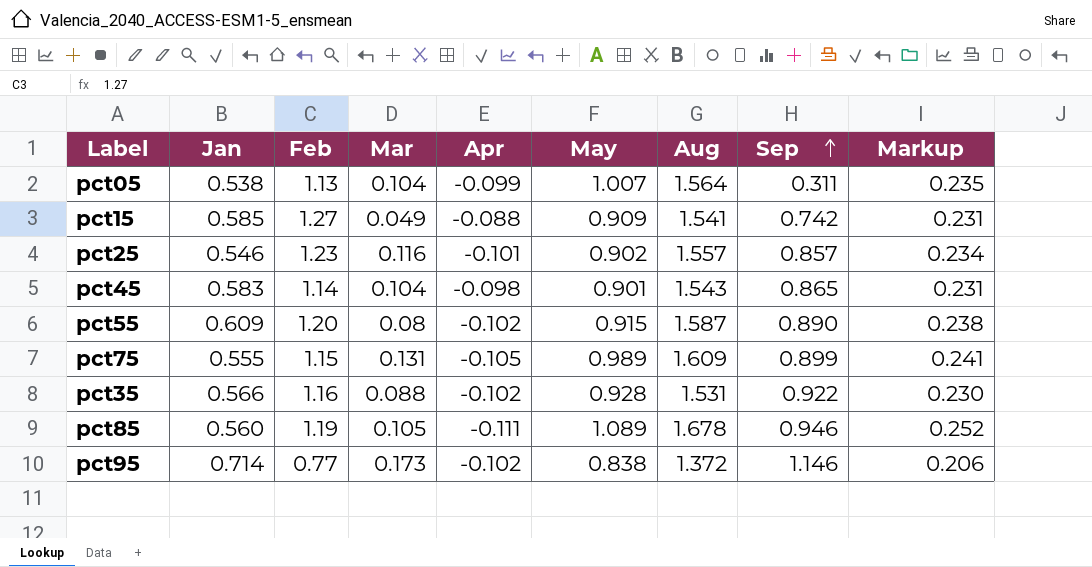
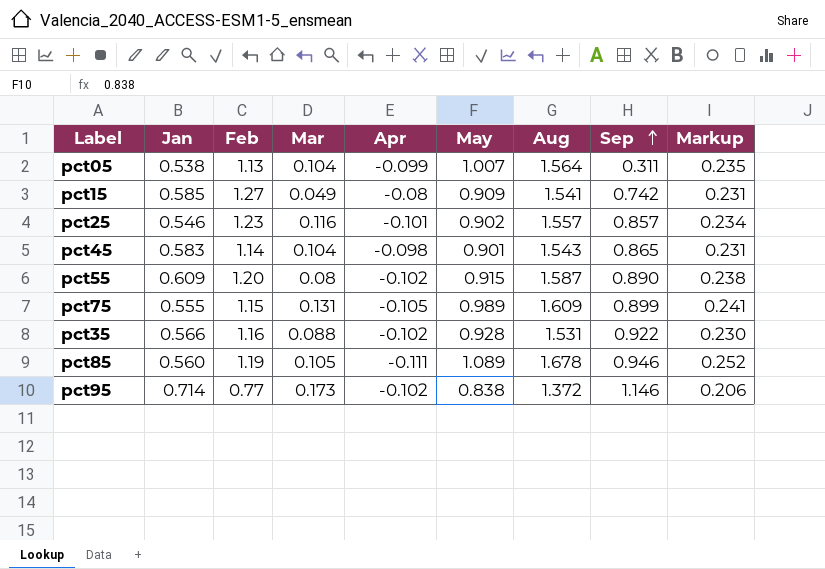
pct15 | Apr: -0.088 -> -0.08

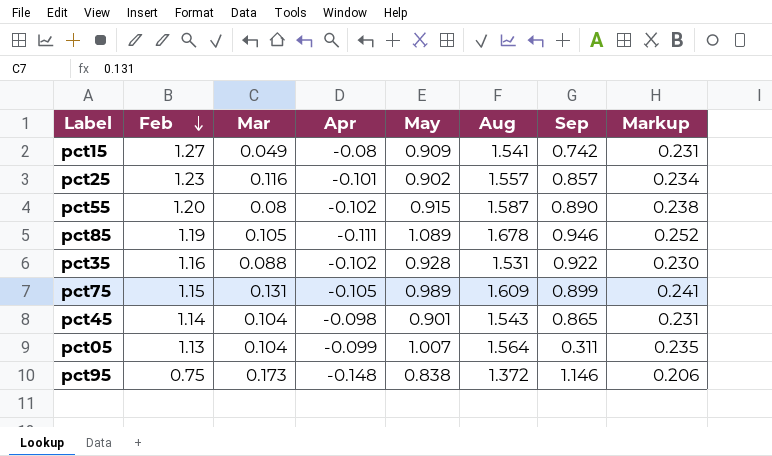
row order: Sep ascending -> Feb descending
column Jan | position: 2 -> none
pct95 | Feb: 0.77 -> 0.75
pct95 | Apr: -0.102 -> -0.148

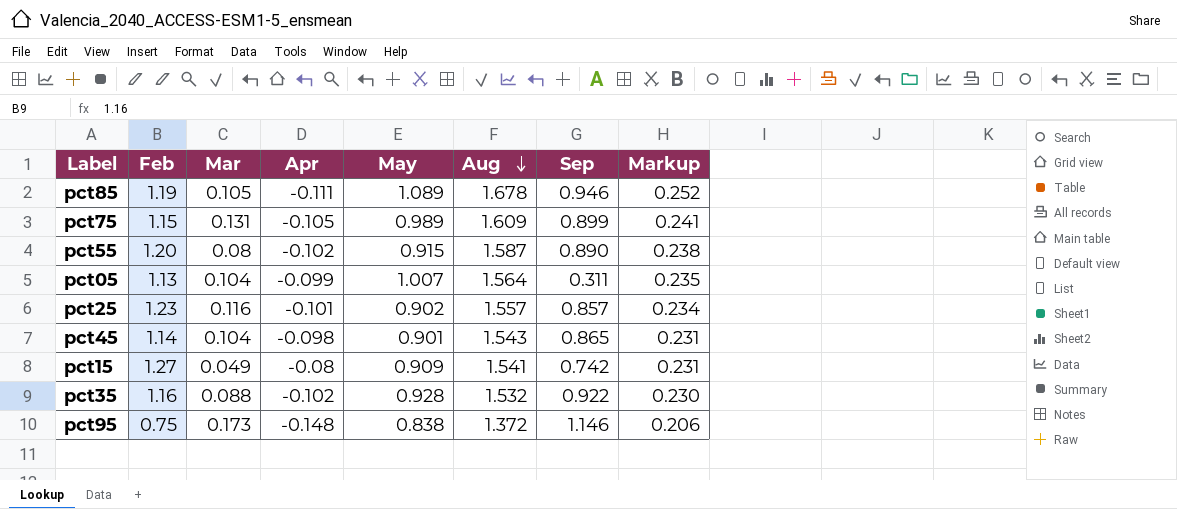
row order: Feb descending -> Aug descending
pct35 | Aug: 1.531 -> 1.532

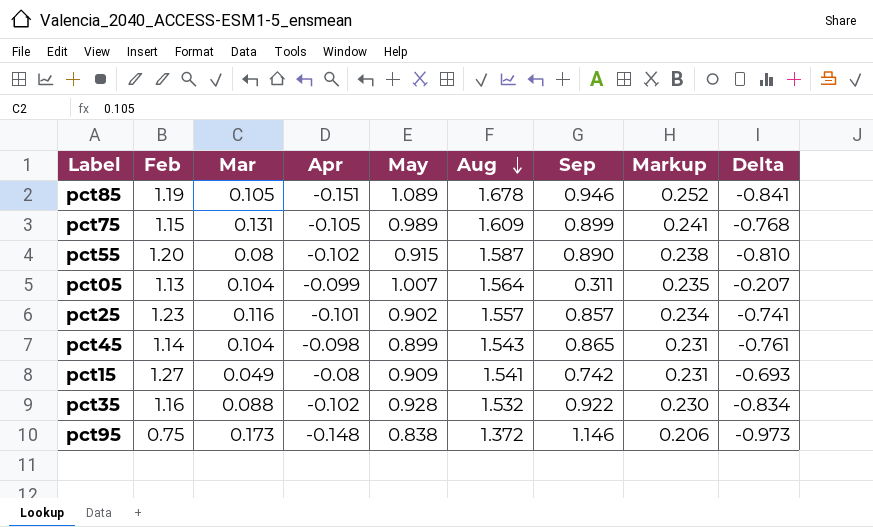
column Delta | formula: none -> [Mar] - [Sep]
pct85 | Apr: -0.111 -> -0.151
pct45 | May: 0.901 -> 0.899

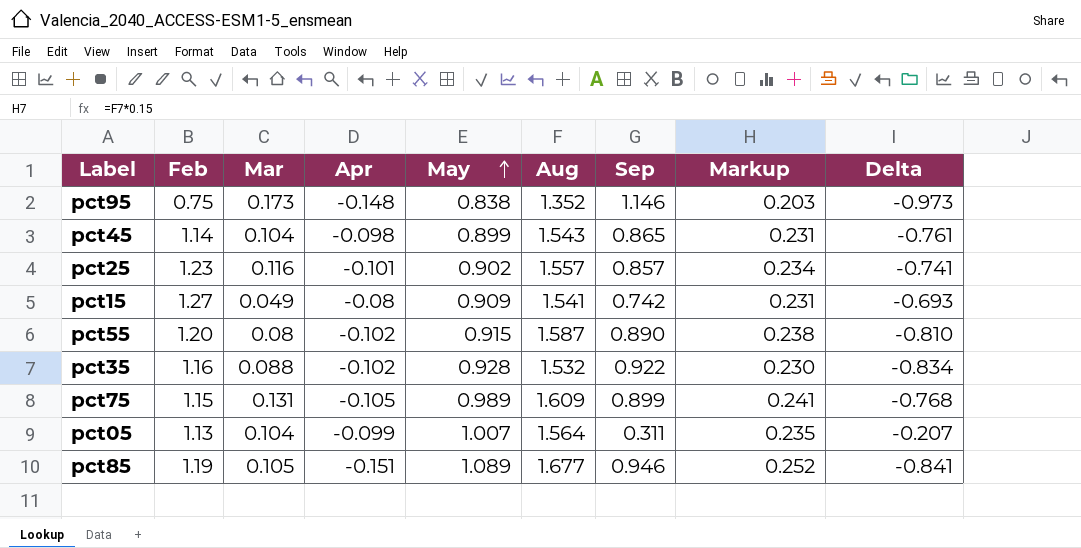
row order: Aug descending -> May ascending
pct95 | Aug: 1.372 -> 1.352
pct95 | Markup: 0.206 -> 0.203
pct85 | Aug: 1.678 -> 1.677

